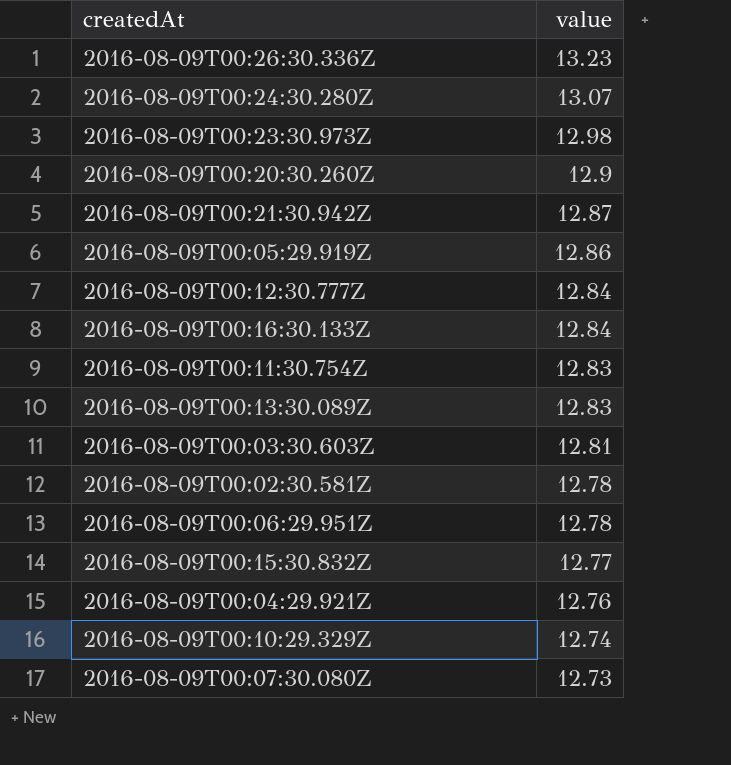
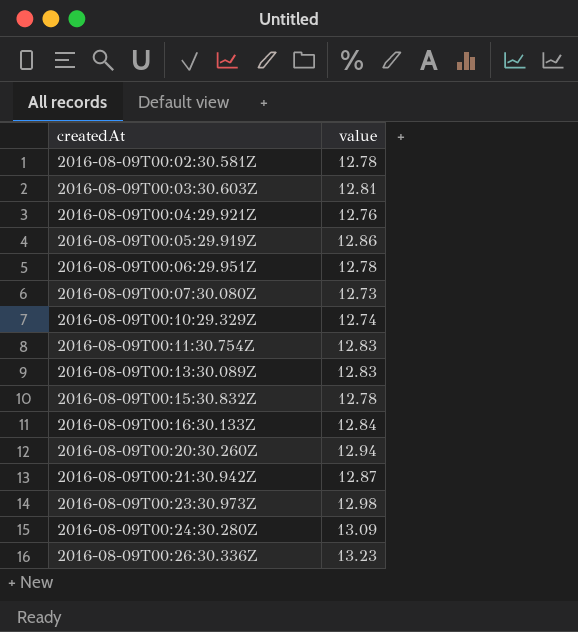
row order: value descending -> createdAt ascending
row 2016-08-09T00:12:30.777Z: 12.84 -> none
2016-08-09T00:15:30.832Z | value: 12.77 -> 12.78
2016-08-09T00:20:30.260Z | value: 12.9 -> 12.94
2016-08-09T00:24:30.280Z | value: 13.07 -> 13.09

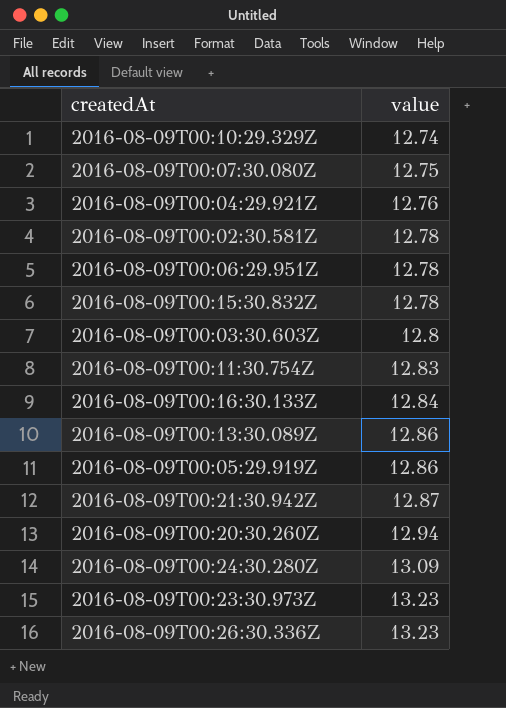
row order: createdAt ascending -> value ascending
2016-08-09T00:07:30.080Z | value: 12.73 -> 12.75
2016-08-09T00:03:30.603Z | value: 12.81 -> 12.8
2016-08-09T00:13:30.089Z | value: 12.83 -> 12.86
2016-08-09T00:23:30.973Z | value: 12.98 -> 13.23

